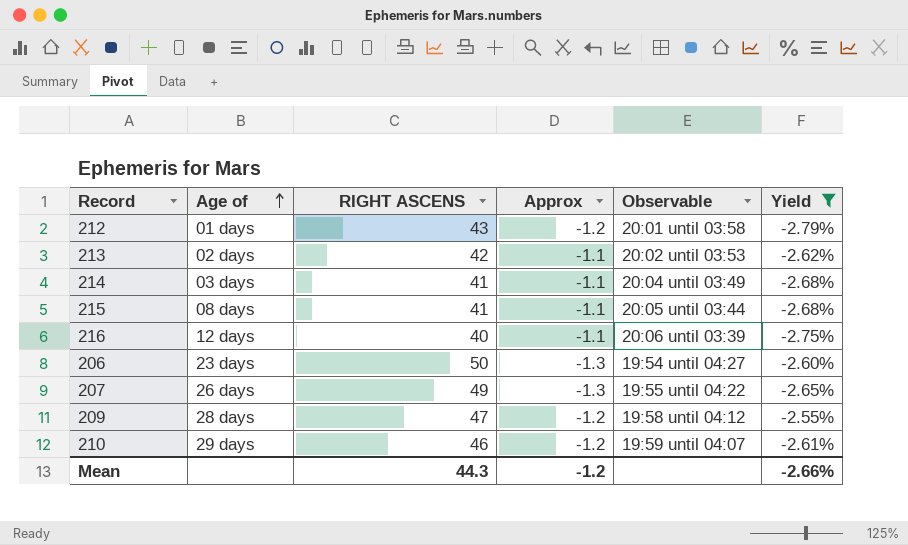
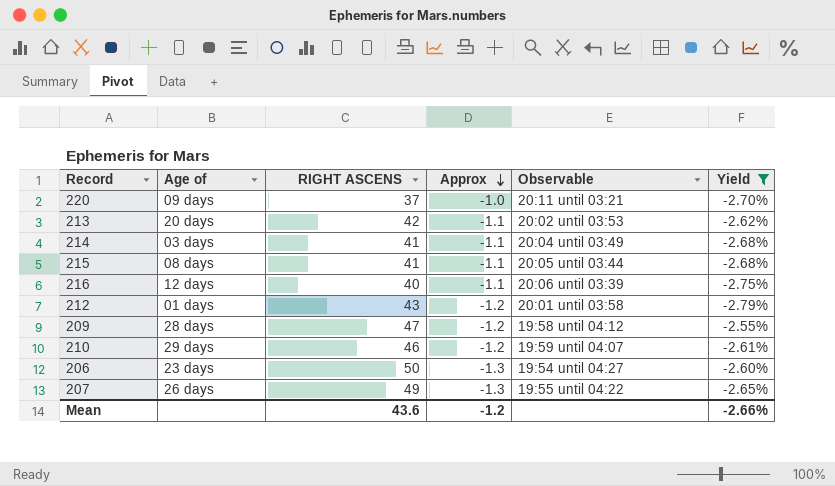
row order: Age of ascending -> Approx descending
row 220: none -> 09 days | 37 | -1.0 | 20:11 until 03:21 | -2.70%
213 | Age of: 02 days -> 20 days
Mean | RIGHT ASCENS: 44.3 -> 43.6

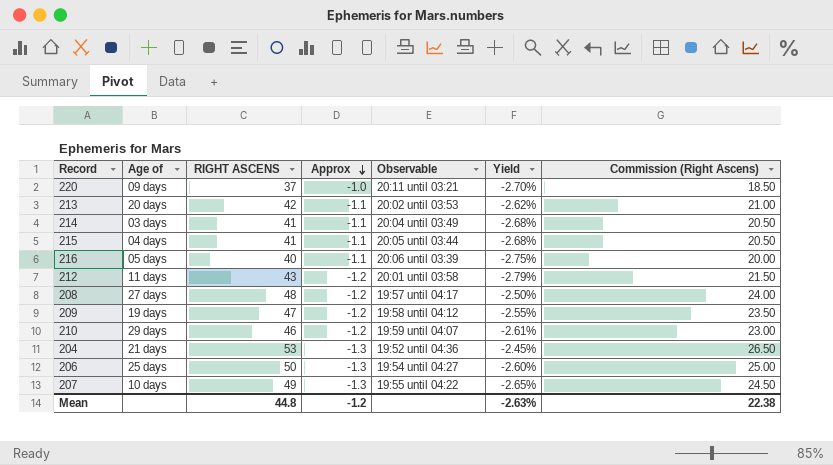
filter: Yield <= -2.55% -> none
column Commission (Right Ascens) | formula: none -> [RIGHT ASCENS] * 0.5
215 | Age of: 08 days -> 04 days
216 | Age of: 12 days -> 05 days
212 | Age of: 01 days -> 11 days
209 | Age of: 28 days -> 19 days
206 | Age of: 23 days -> 25 days
207 | Age of: 26 days -> 10 days
Mean | RIGHT ASCENS: 43.6 -> 44.8
Mean | Yield: -2.66% -> -2.63%

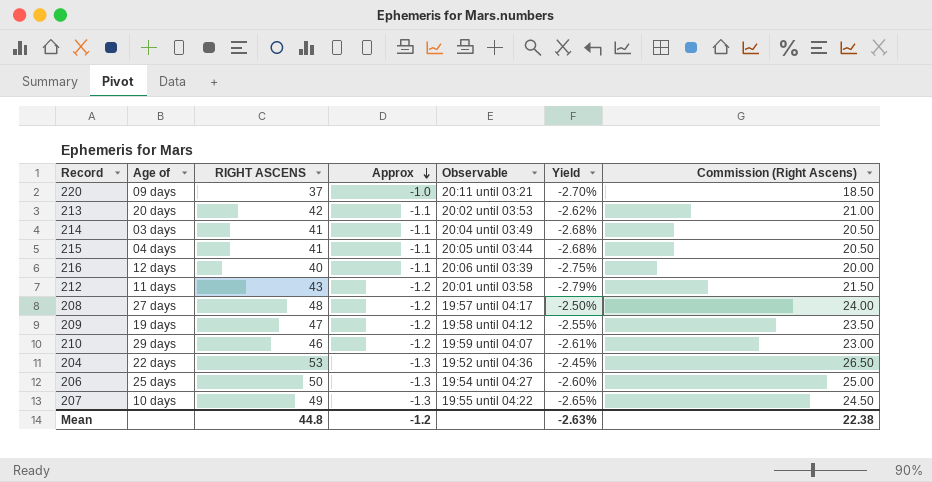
216 | Age of: 05 days -> 12 days
204 | Age of: 21 days -> 22 days

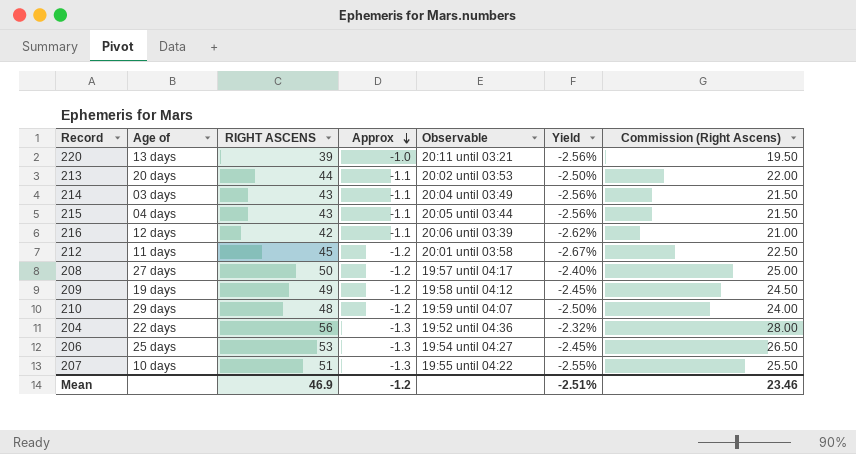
220 | Age of: 09 days -> 13 days
220 | RIGHT ASCENS: 37 -> 39
220 | Yield: -2.70% -> -2.56%
220 | Commission (Right Ascens): 18.50 -> 19.50
213 | RIGHT ASCENS: 42 -> 44
213 | Yield: -2.62% -> -2.50%
213 | Commission (Right Ascens): 21.00 -> 22.00
214 | RIGHT ASCENS: 41 -> 43
214 | Yield: -2.68% -> -2.56%
214 | Commission (Right Ascens): 20.50 -> 21.50
215 | RIGHT ASCENS: 41 -> 43
215 | Yield: -2.68% -> -2.56%
215 | Commission (Right Ascens): 20.50 -> 21.50
216 | RIGHT ASCENS: 40 -> 42
216 | Yield: -2.75% -> -2.62%
216 | Commission (Right Ascens): 20.00 -> 21.00
212 | RIGHT ASCENS: 43 -> 45
212 | Yield: -2.79% -> -2.67%
212 | Commission (Right Ascens): 21.50 -> 22.50
208 | RIGHT ASCENS: 48 -> 50
208 | Yield: -2.50% -> -2.40%
208 | Commission (Right Ascens): 24.00 -> 25.00
209 | RIGHT ASCENS: 47 -> 49
209 | Yield: -2.55% -> -2.45%
209 | Commission (Right Ascens): 23.50 -> 24.50
210 | RIGHT ASCENS: 46 -> 48
210 | Yield: -2.61% -> -2.50%
210 | Commission (Right Ascens): 23.00 -> 24.00
204 | RIGHT ASCENS: 53 -> 56
204 | Yield: -2.45% -> -2.32%
204 | Commission (Right Ascens): 26.50 -> 28.00
206 | RIGHT ASCENS: 50 -> 53
206 | Yield: -2.60% -> -2.45%
206 | Commission (Right Ascens): 25.00 -> 26.50
207 | RIGHT ASCENS: 49 -> 51
207 | Yield: -2.65% -> -2.55%
207 | Commission (Right Ascens): 24.50 -> 25.50
Mean | RIGHT ASCENS: 44.8 -> 46.9
Mean | Yield: -2.63% -> -2.51%
Mean | Commission (Right Ascens): 22.38 -> 23.46

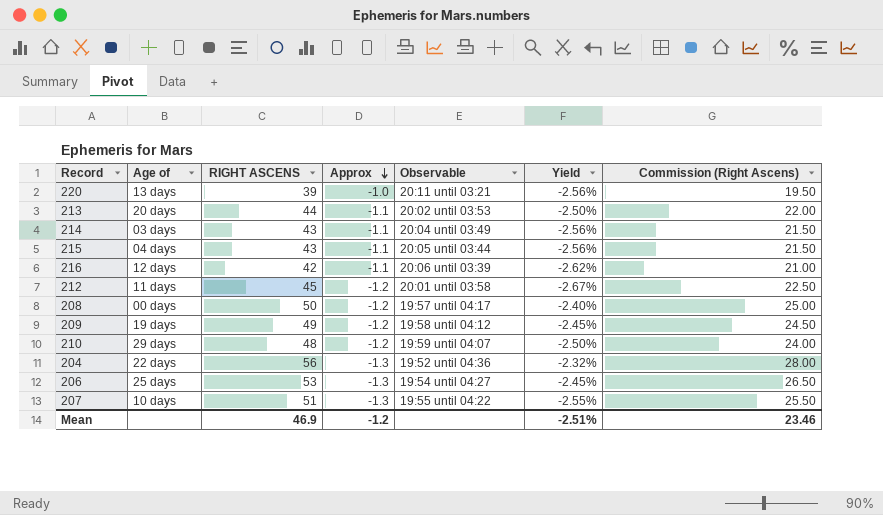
208 | Age of: 27 days -> 00 days

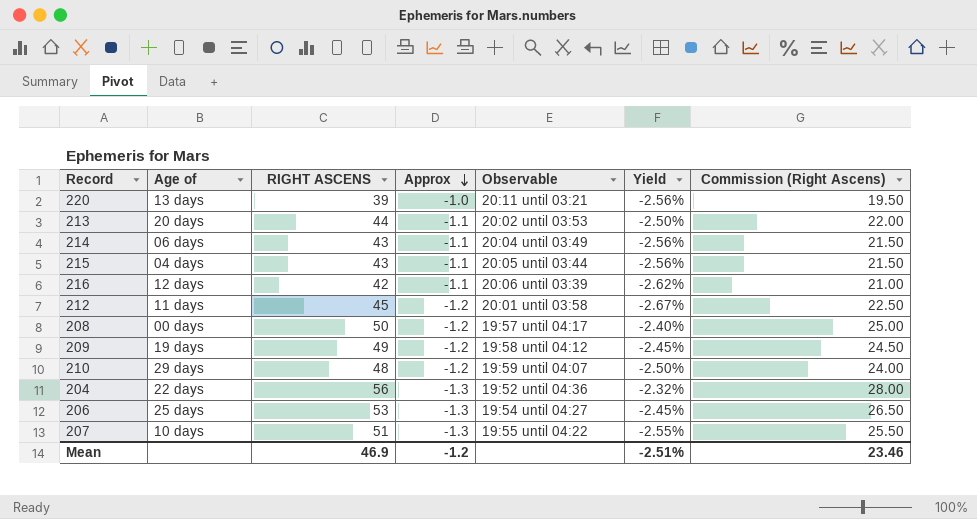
214 | Age of: 03 days -> 06 days

